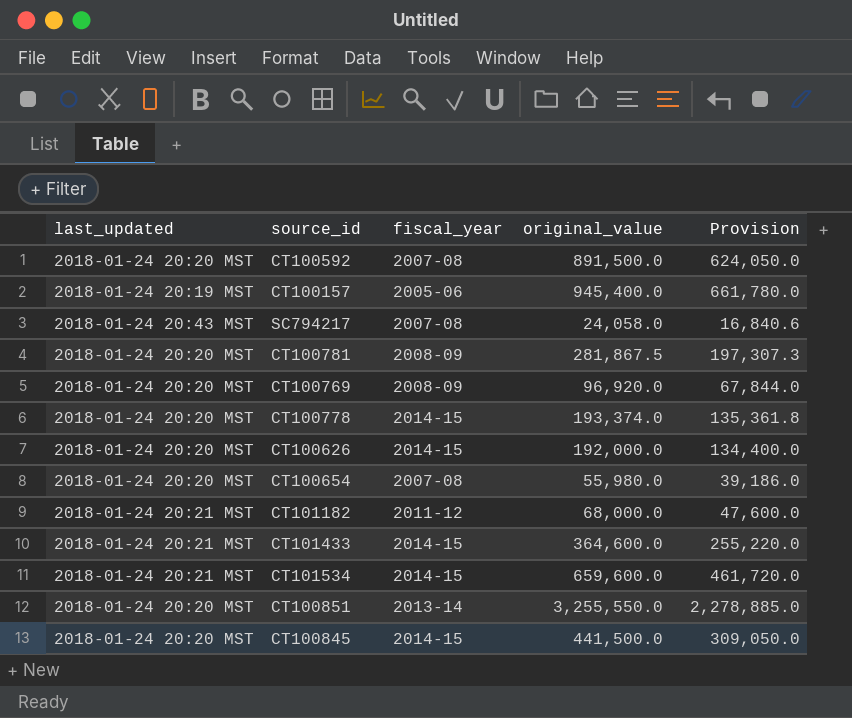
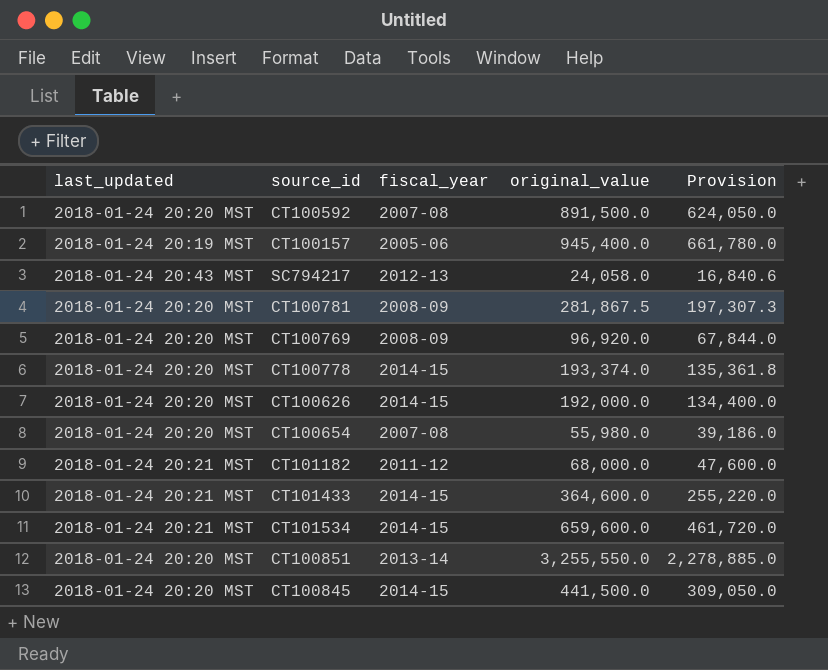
SC794217 | fiscal_year: 2007-08 -> 2012-13

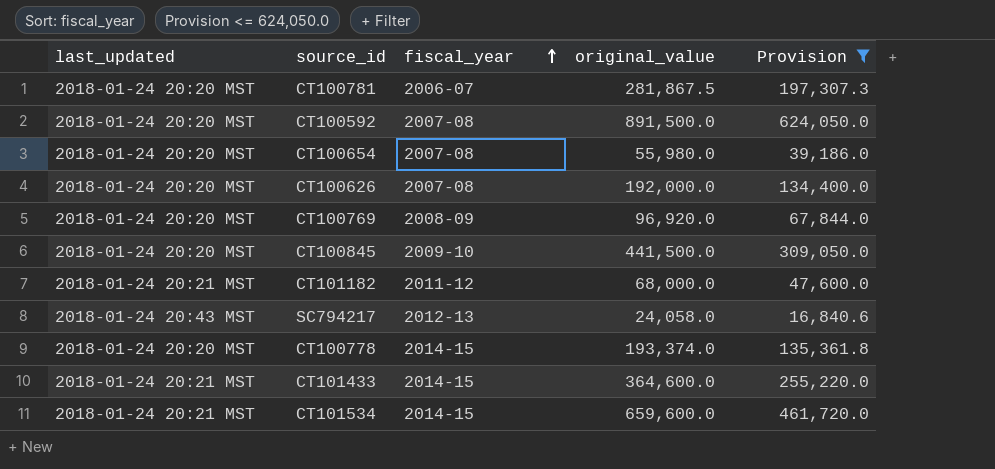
filter: none -> Provision <= 624,050.0
row order: none -> fiscal_year ascending
CT100781 | fiscal_year: 2008-09 -> 2006-07
CT100626 | fiscal_year: 2014-15 -> 2007-08
CT100845 | fiscal_year: 2014-15 -> 2009-10

